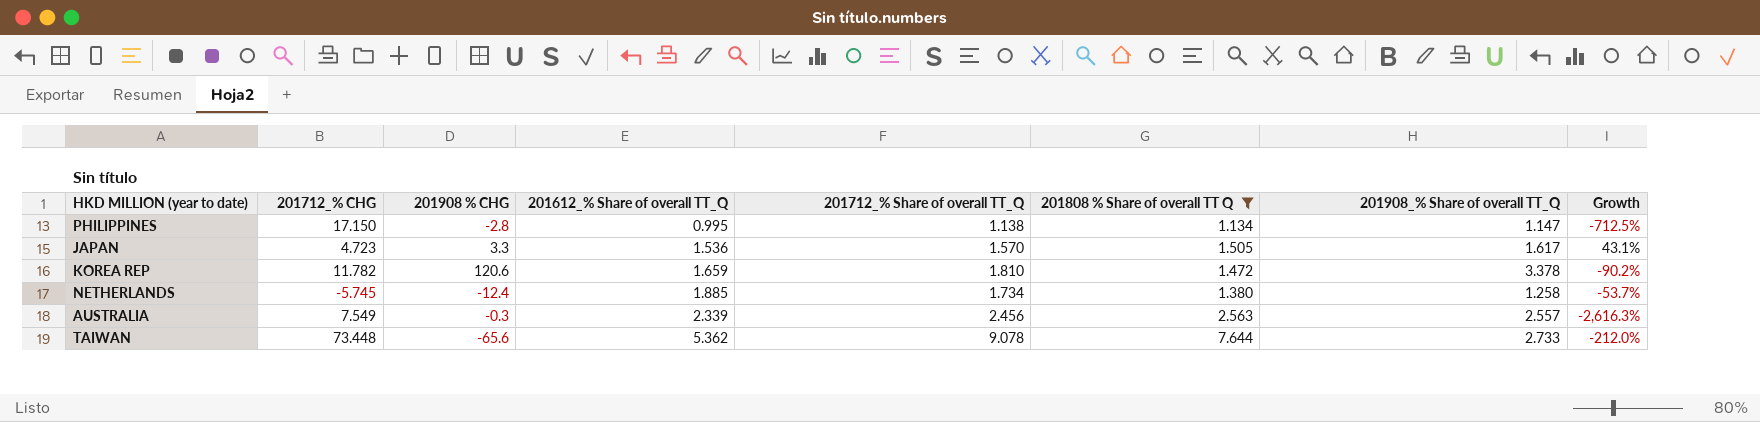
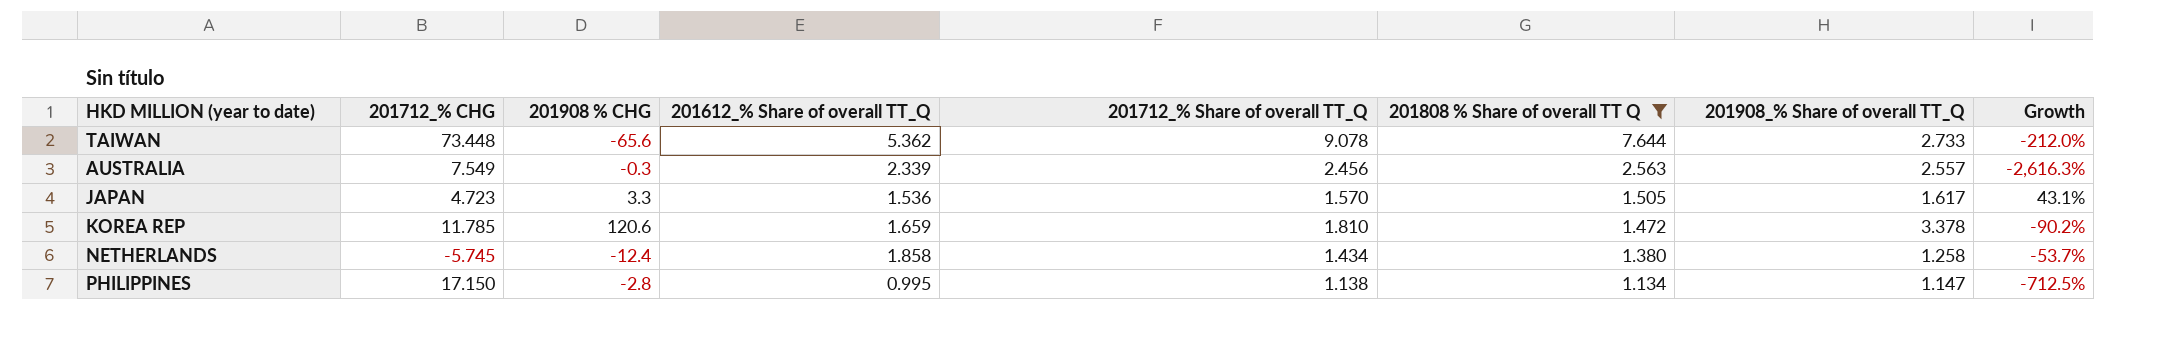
row order: 201612_% Share of overall TT_Q ascending -> 201808 % Share of overall TT Q descending
KOREA REP | 201712_% CHG: 11.782 -> 11.785
NETHERLANDS | 201612_% Share of overall TT_Q: 1.885 -> 1.858
NETHERLANDS | 201712_% Share of overall TT_Q: 1.734 -> 1.434

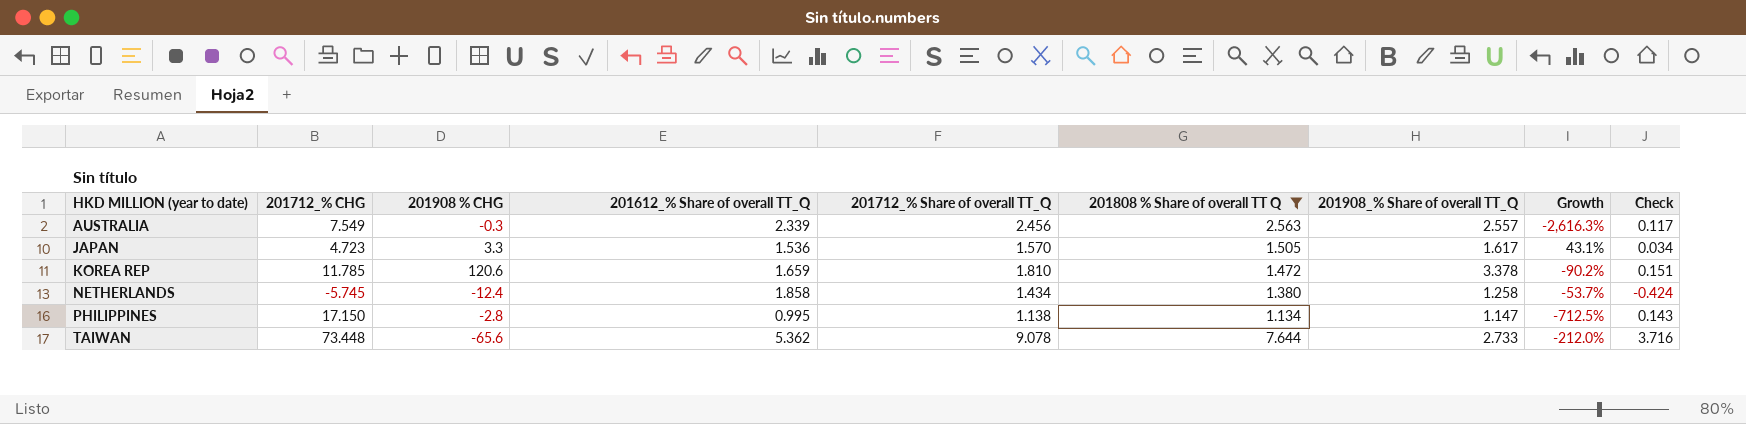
row order: 201808 % Share of overall TT Q descending -> HKD MILLION (year to date) ascending
column Check | formula: none -> [201712_% Share of overall TT_Q] - [201612_% Share of overall TT_Q]

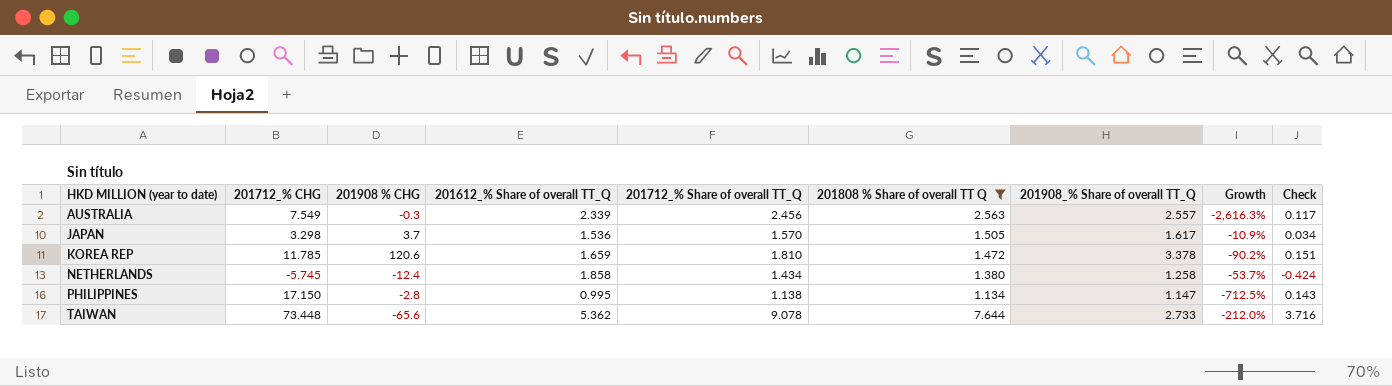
JAPAN | 201712_% CHG: 4.723 -> 3.298
JAPAN | 201908 % CHG: 3.3 -> 3.7
JAPAN | Growth: 43.1% -> -10.9%

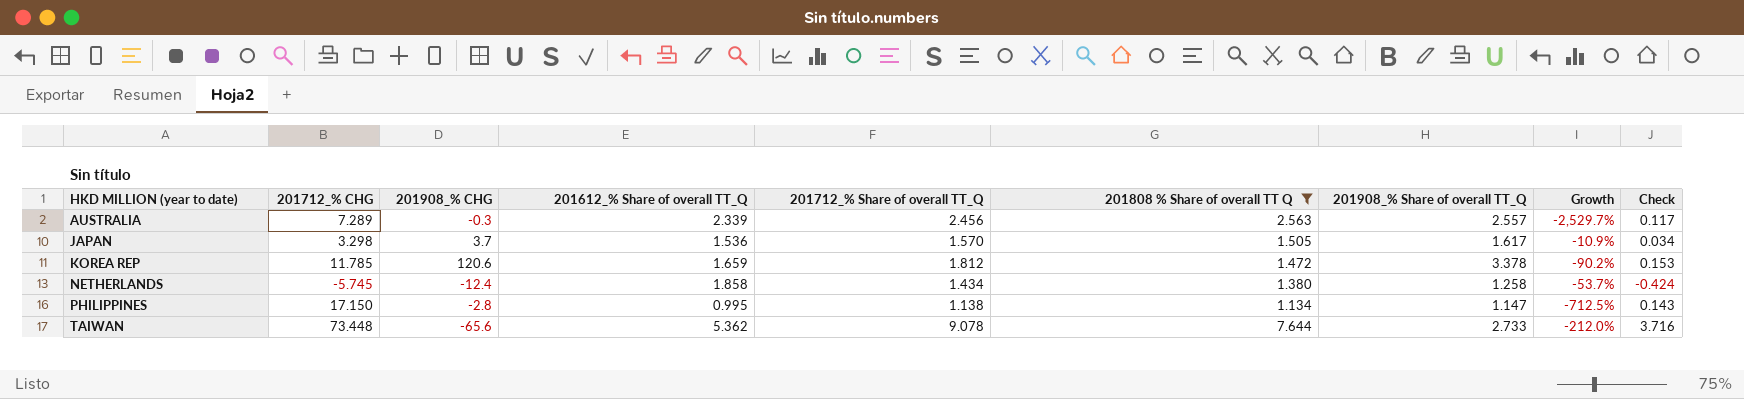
column name: 201908 % CHG -> 201908_% CHG
AUSTRALIA | 201712_% CHG: 7.549 -> 7.289
AUSTRALIA | Growth: -2,616.3% -> -2,529.7%
KOREA REP | 201712_% Share of overall TT_Q: 1.810 -> 1.812
KOREA REP | Check: 0.151 -> 0.153

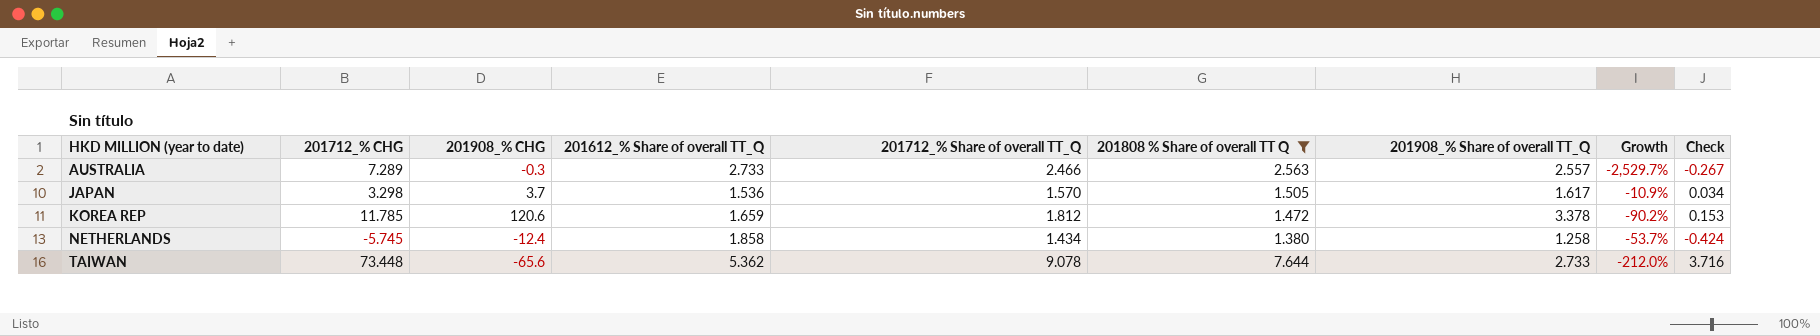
row PHILIPPINES: 17.150 | -2.8 | 0.995 | 1.138 | 1.134 | 1.147 | -712.5% | 0.143 -> none
AUSTRALIA | 201612_% Share of overall TT_Q: 2.339 -> 2.733
AUSTRALIA | 201712_% Share of overall TT_Q: 2.456 -> 2.466
AUSTRALIA | Check: 0.117 -> -0.267

